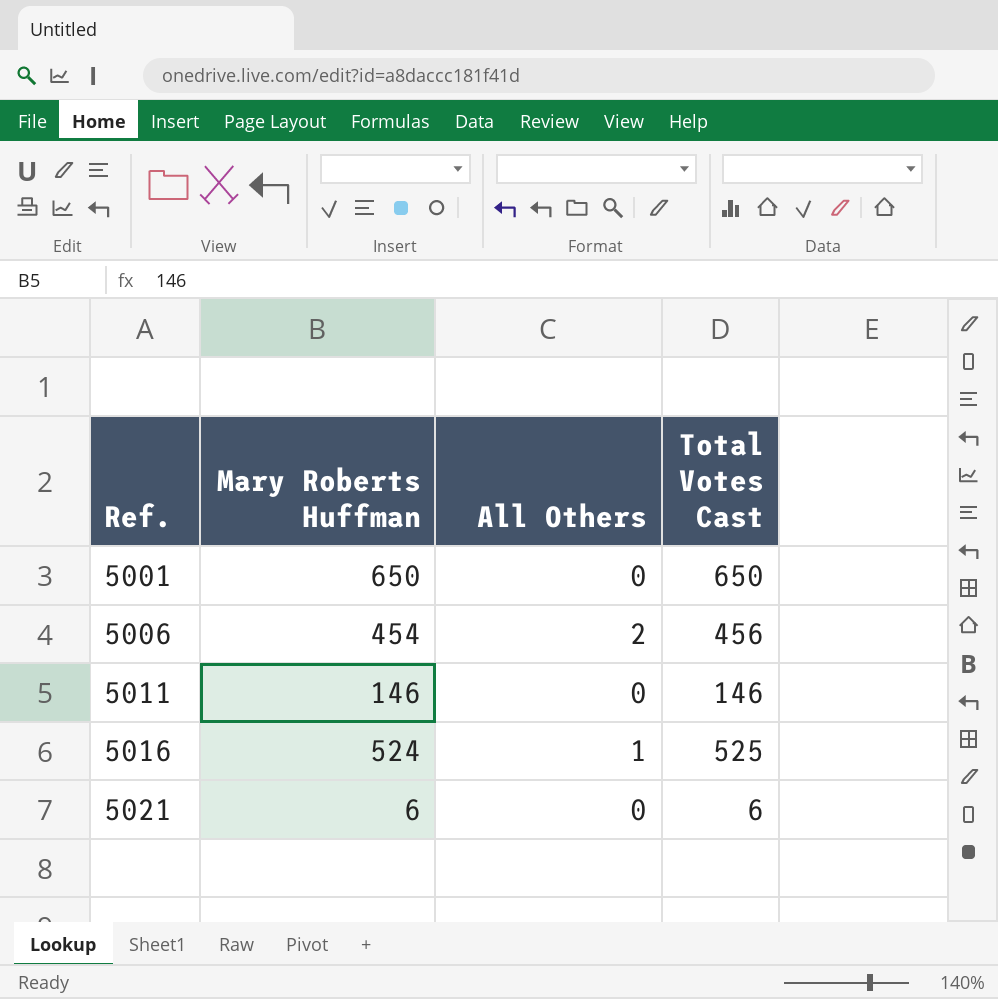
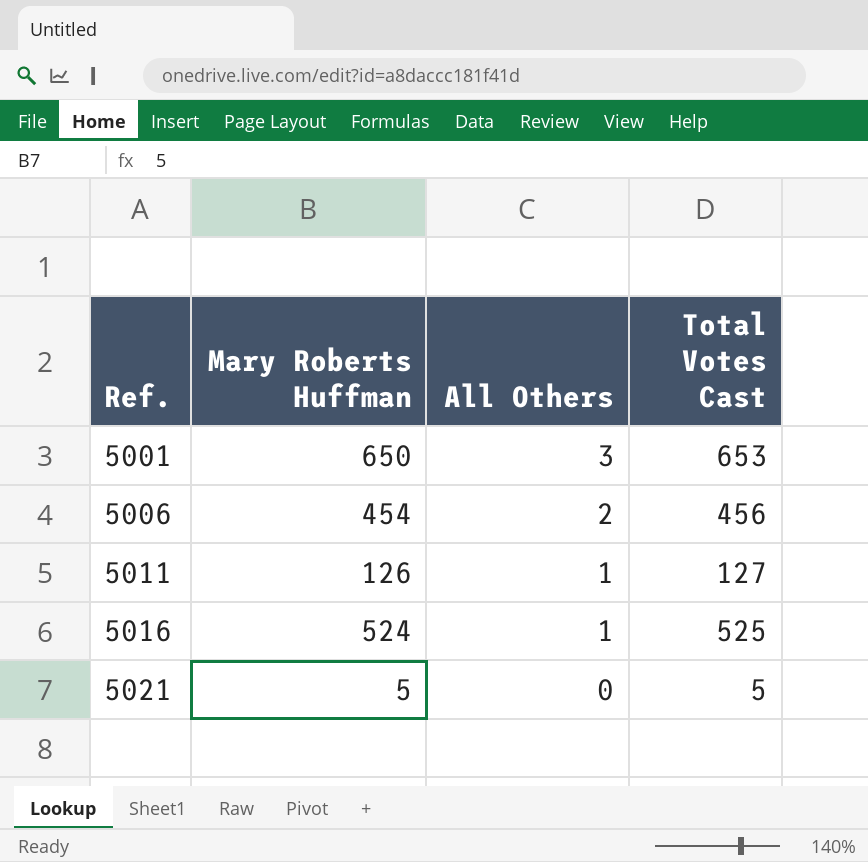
5001 | All Others: 0 -> 3
5001 | Total Votes Cast: 650 -> 653
5011 | Mary Roberts Huffman: 146 -> 126
5011 | All Others: 0 -> 1
5011 | Total Votes Cast: 146 -> 127
5021 | Mary Roberts Huffman: 6 -> 5
5021 | Total Votes Cast: 6 -> 5

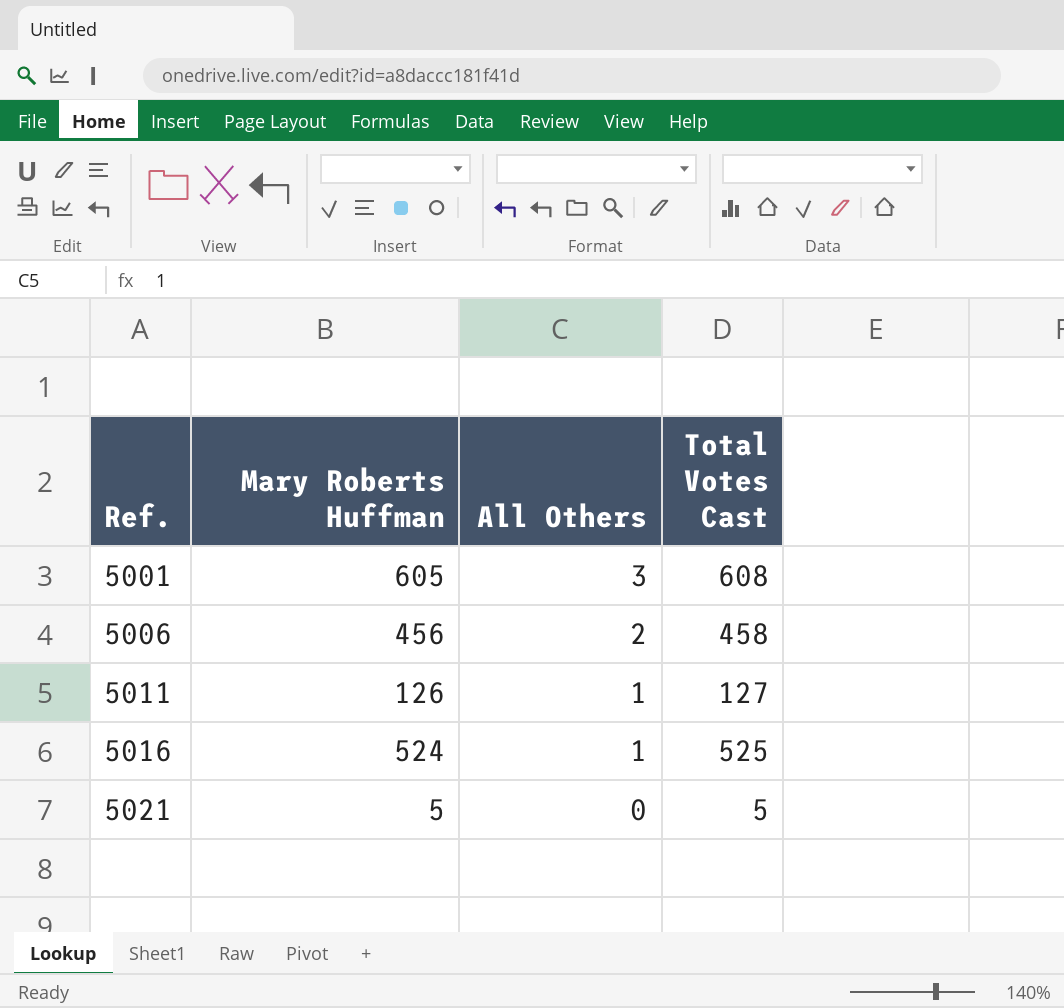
5001 | Mary Roberts Huffman: 650 -> 605
5001 | Total Votes Cast: 653 -> 608
5006 | Mary Roberts Huffman: 454 -> 456
5006 | Total Votes Cast: 456 -> 458

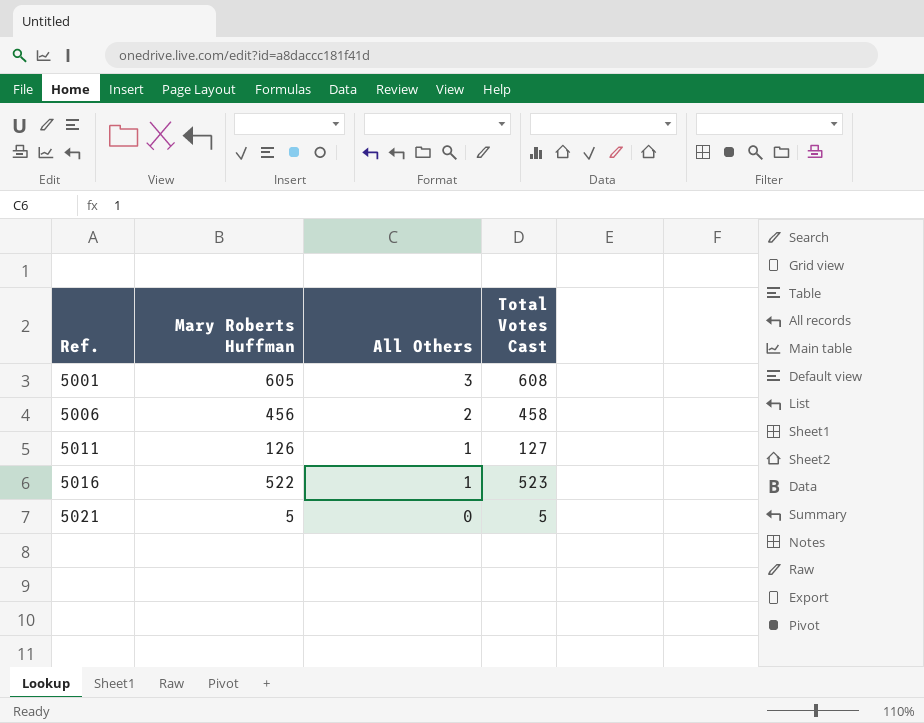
5016 | Mary Roberts Huffman: 524 -> 522
5016 | Total Votes Cast: 525 -> 523

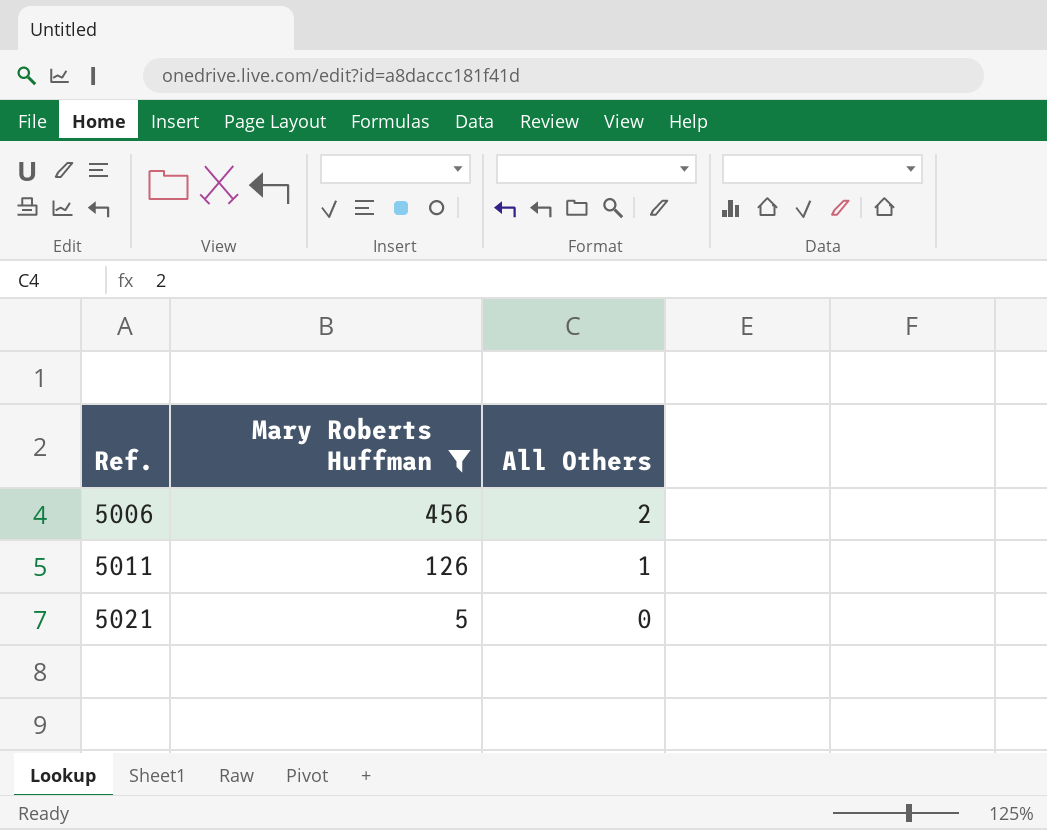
filter: none -> Mary Roberts Huffman <= 456
column Total Votes Cast | formula: [Mary Roberts Huffman] + [All Others] -> none

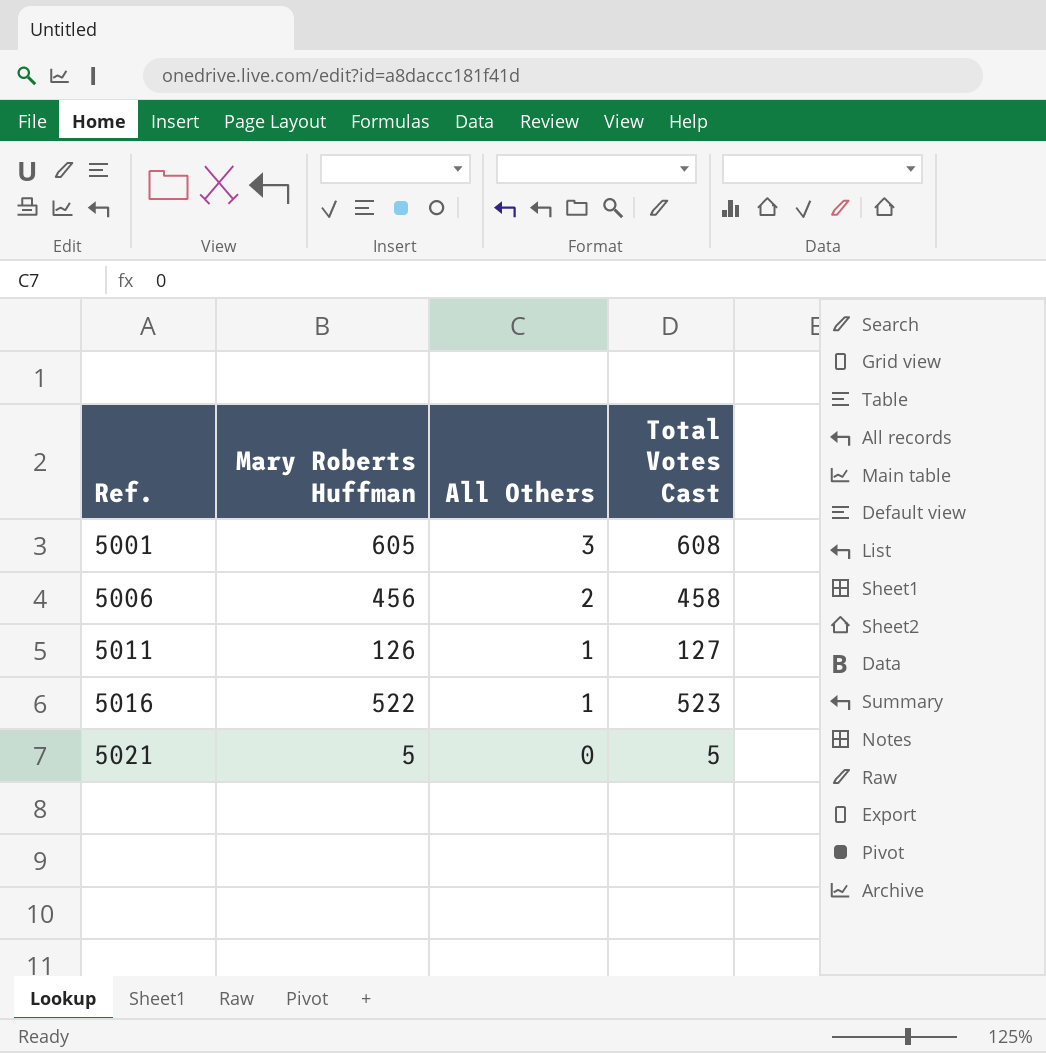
filter: Mary Roberts Huffman <= 456 -> none
column Total Votes Cast | formula: none -> [Mary Roberts Huffman] + [All Others]

